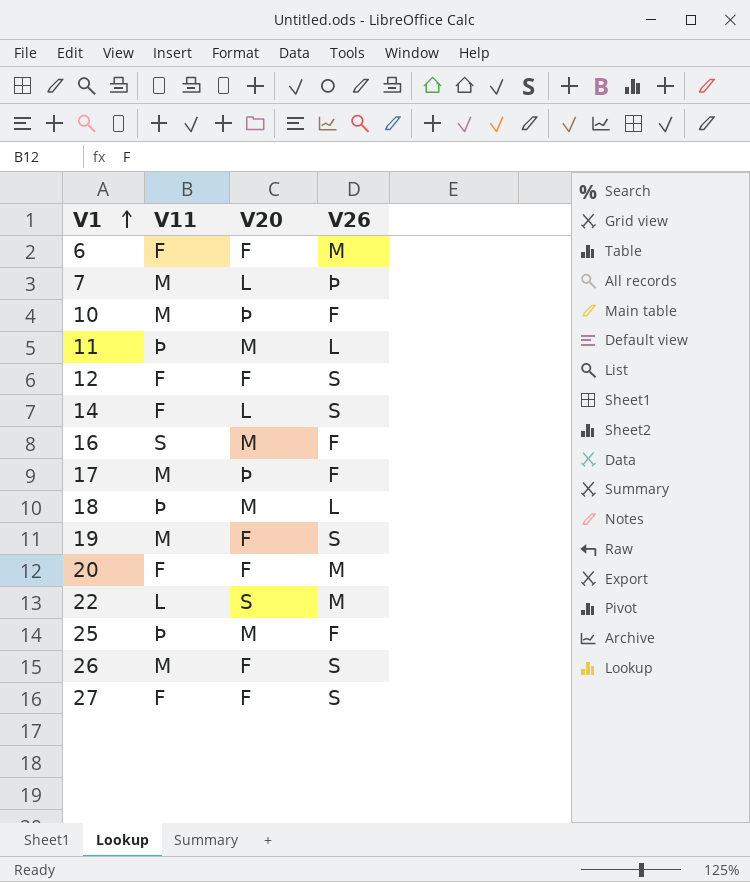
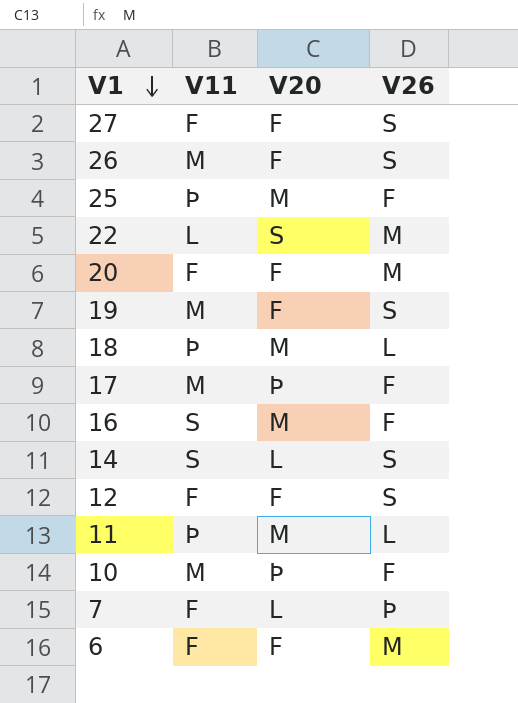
row order: V1 ascending -> V1 descending
14 | V11: F -> S
7 | V11: M -> F

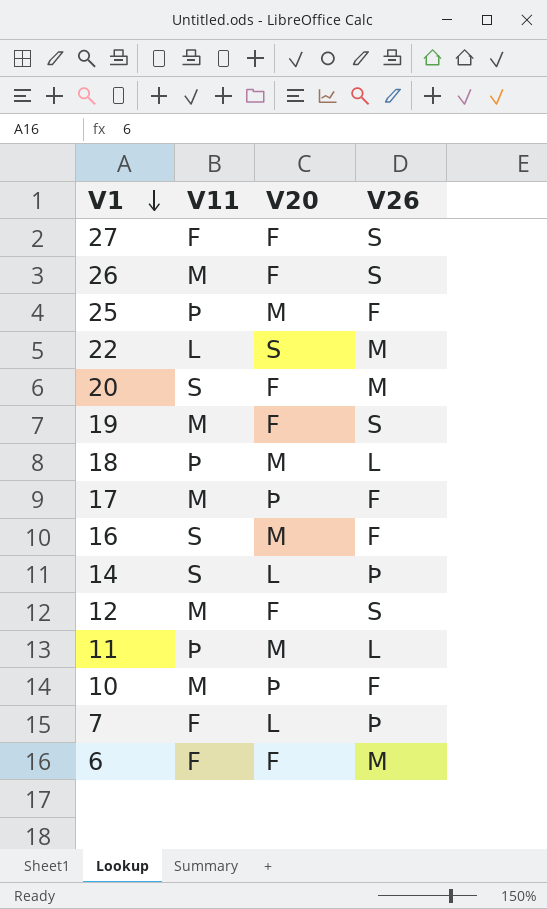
20 | V11: F -> S
14 | V26: S -> Þ
12 | V11: F -> M

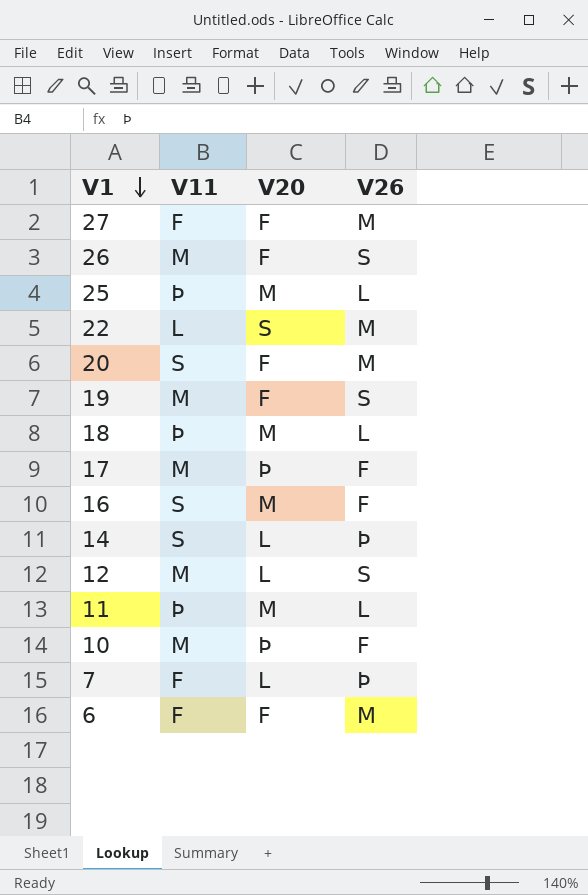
27 | V26: S -> M
25 | V26: F -> L
12 | V20: F -> L

